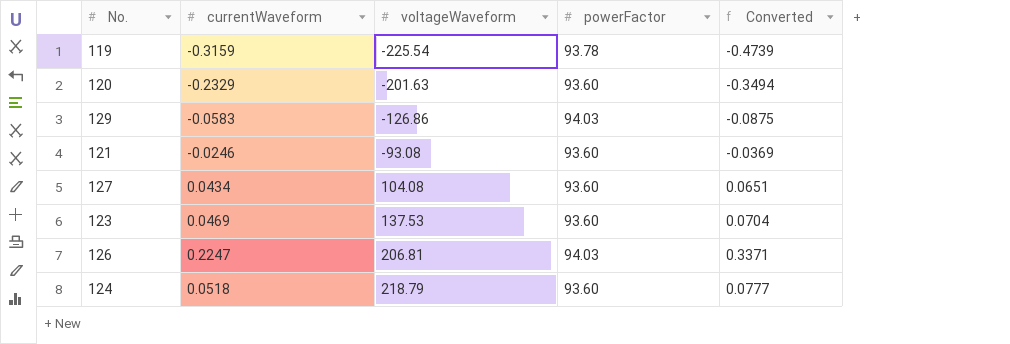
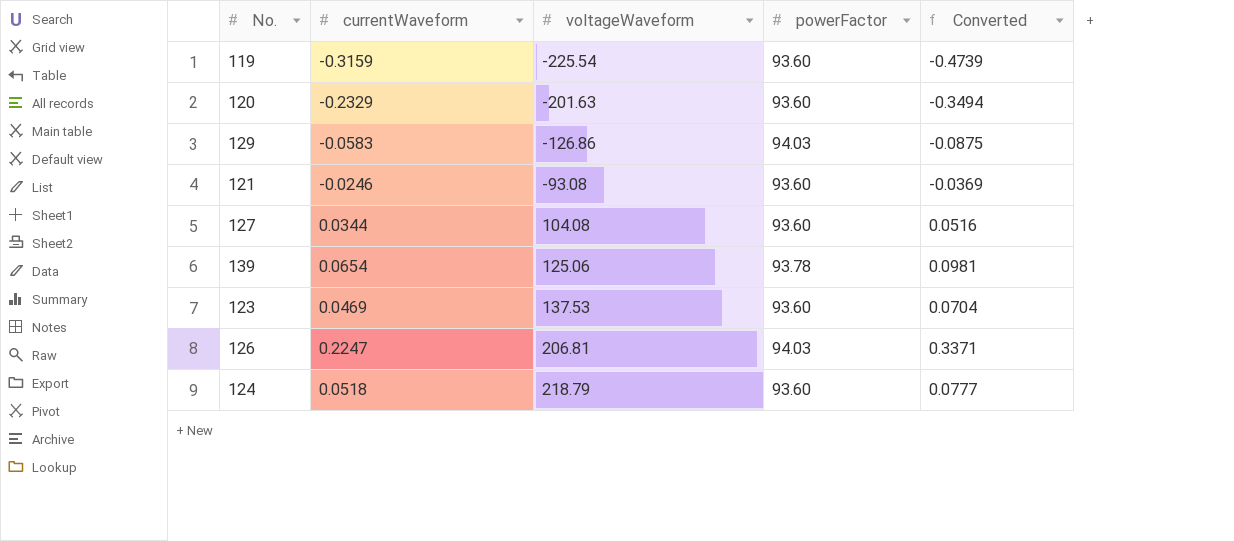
119 | powerFactor: 93.78 -> 93.60
127 | currentWaveform: 0.0434 -> 0.0344
127 | Converted: 0.0651 -> 0.0516
row 139: none -> 0.0654 | 125.06 | 93.78 | 0.0981

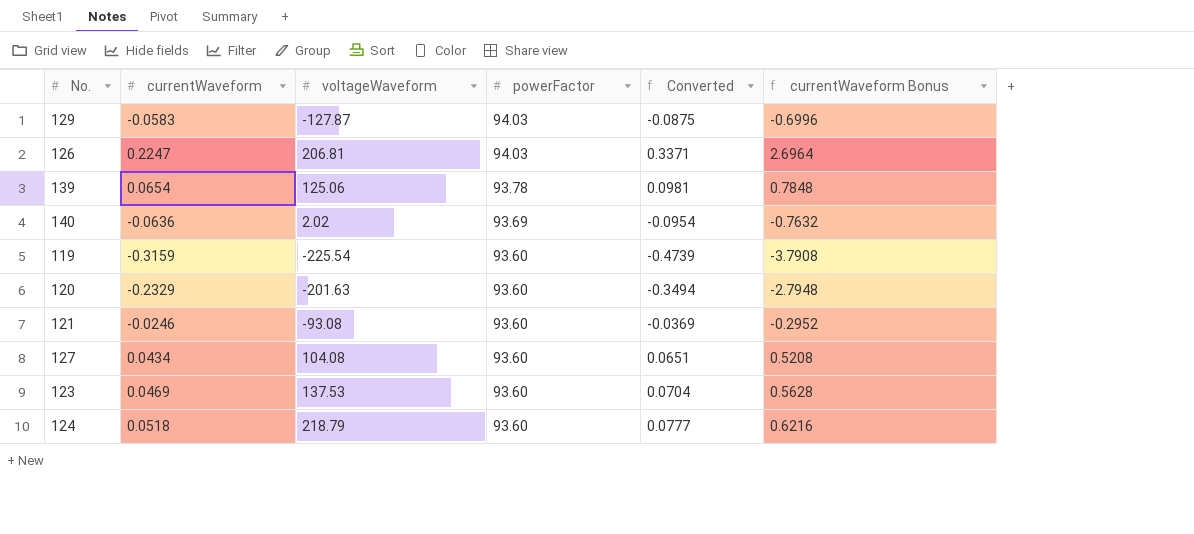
row order: voltageWaveform ascending -> powerFactor descending
column currentWaveform Bonus | formula: none -> [currentWaveform] * 12
129 | voltageWaveform: -126.86 -> -127.87
row 140: none -> -0.0636 | 2.02 | 93.69 | -0.0954 | -0.7632
127 | currentWaveform: 0.0344 -> 0.0434
127 | Converted: 0.0516 -> 0.0651

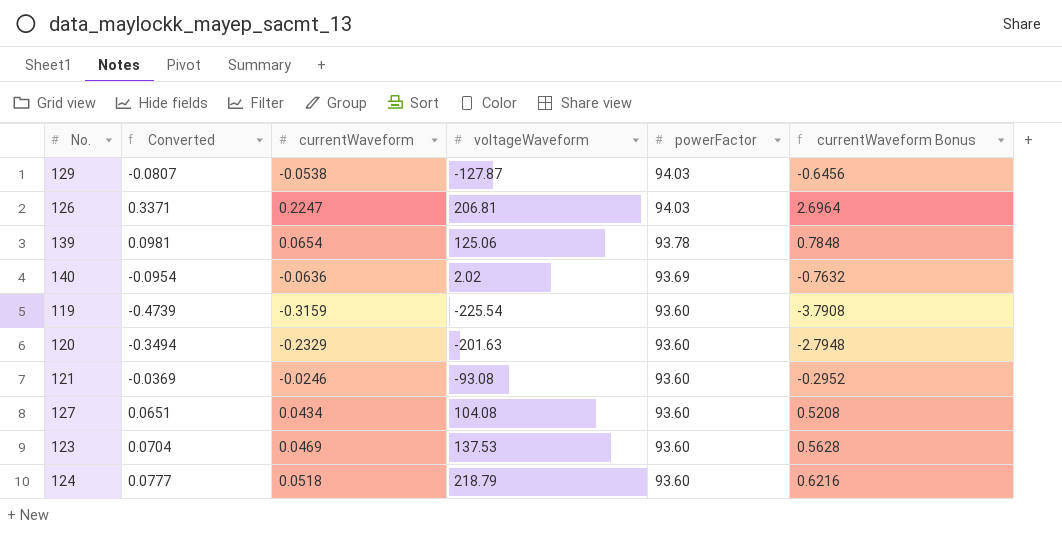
column Converted | position: 5 -> 2
129 | Converted: -0.0875 -> -0.0807
129 | currentWaveform: -0.0583 -> -0.0538
129 | currentWaveform Bonus: -0.6996 -> -0.6456

